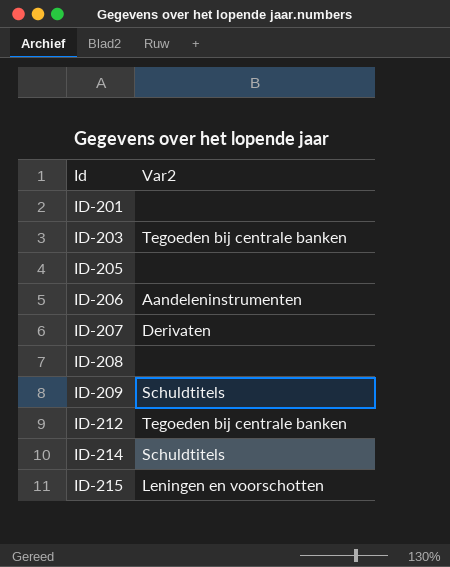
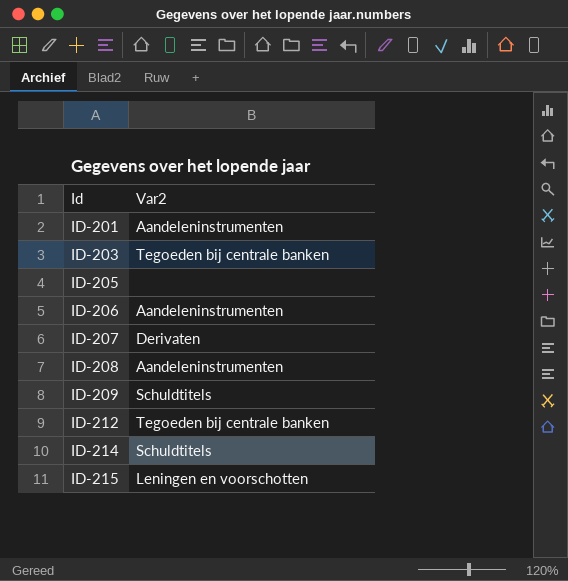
ID-201 | Var2: none -> Aandeleninstrumenten
ID-208 | Var2: none -> Aandeleninstrumenten

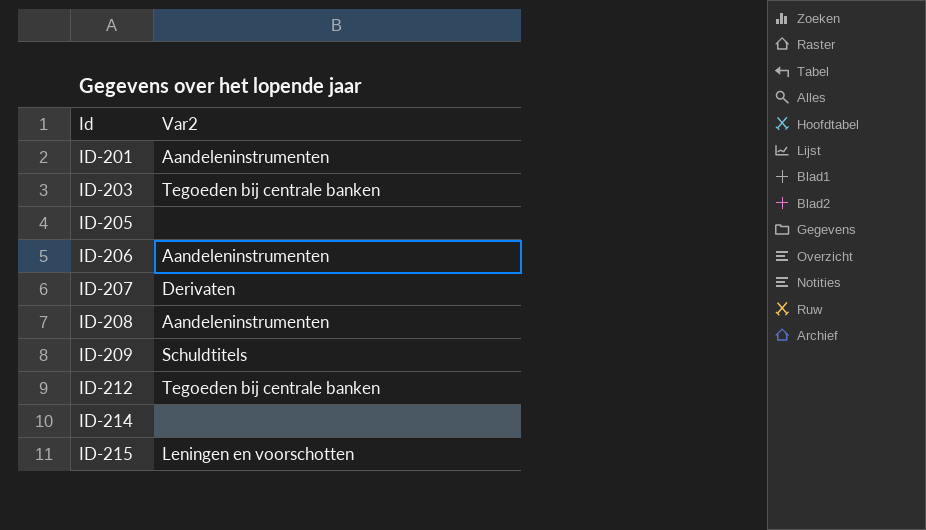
ID-214 | Var2: Schuldtitels -> none

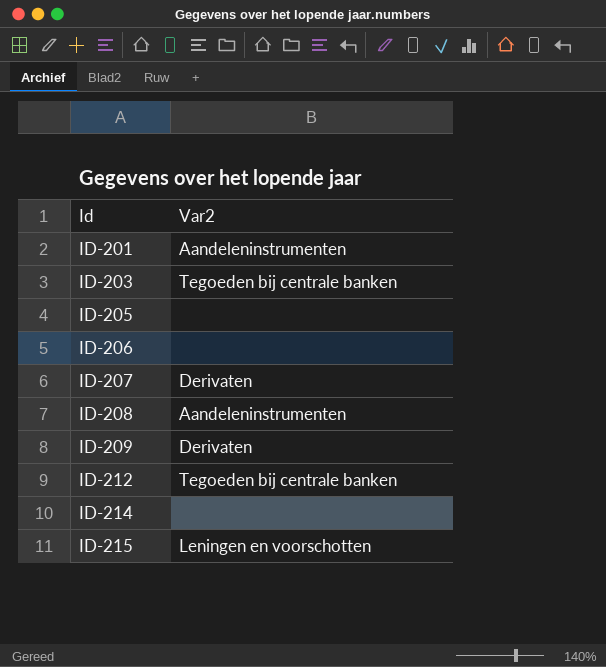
ID-206 | Var2: Aandeleninstrumenten -> none
ID-209 | Var2: Schuldtitels -> Derivaten

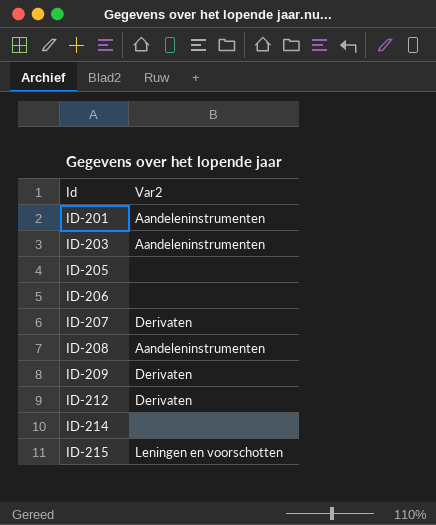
ID-203 | Var2: Tegoeden bij centrale banken -> Aandeleninstrumenten
ID-212 | Var2: Tegoeden bij centrale banken -> Derivaten

